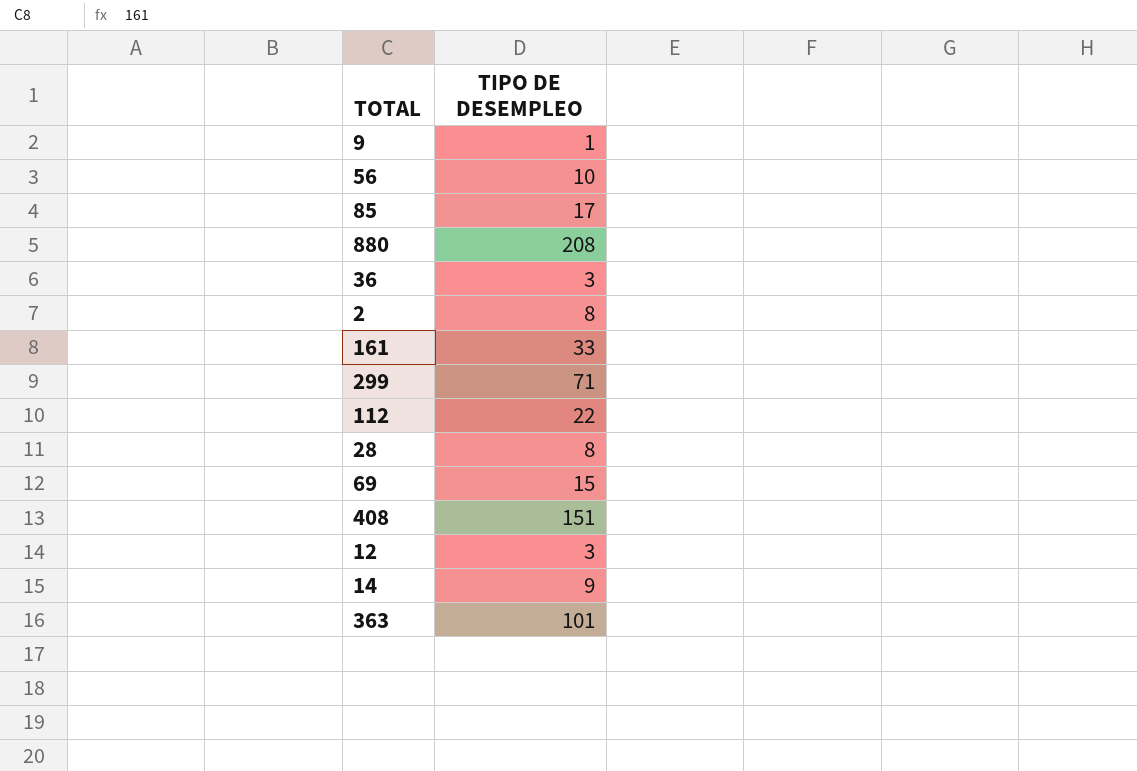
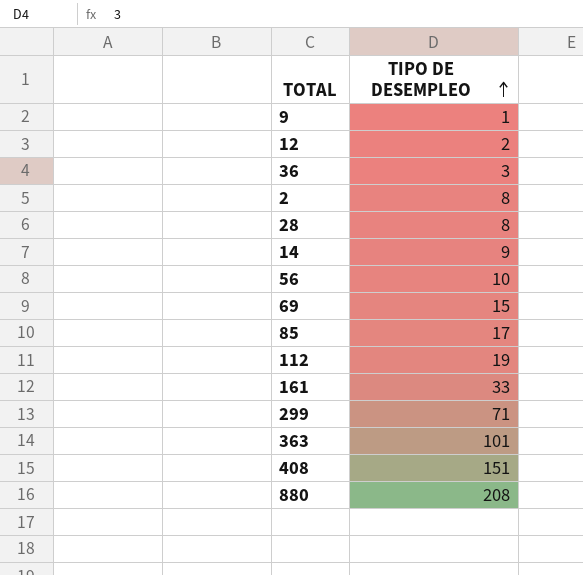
row order: none -> TIPO DE DESEMPLEO ascending
12 | TIPO DE DESEMPLEO: 3 -> 2
112 | TIPO DE DESEMPLEO: 22 -> 19

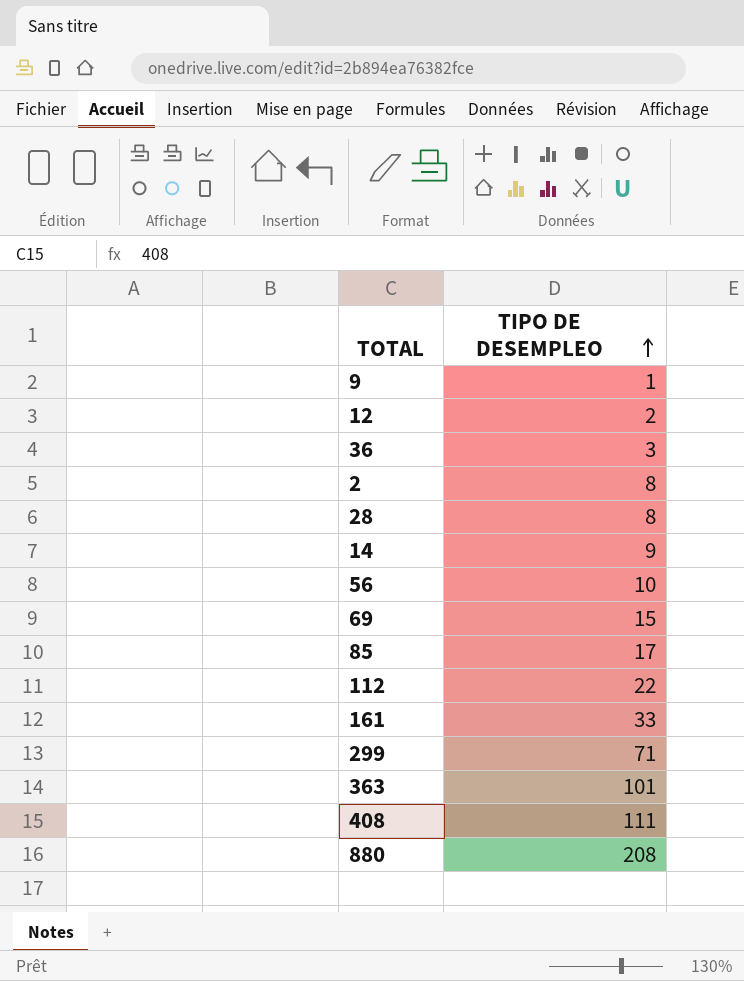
112 | TIPO DE DESEMPLEO: 19 -> 22
408 | TIPO DE DESEMPLEO: 151 -> 111

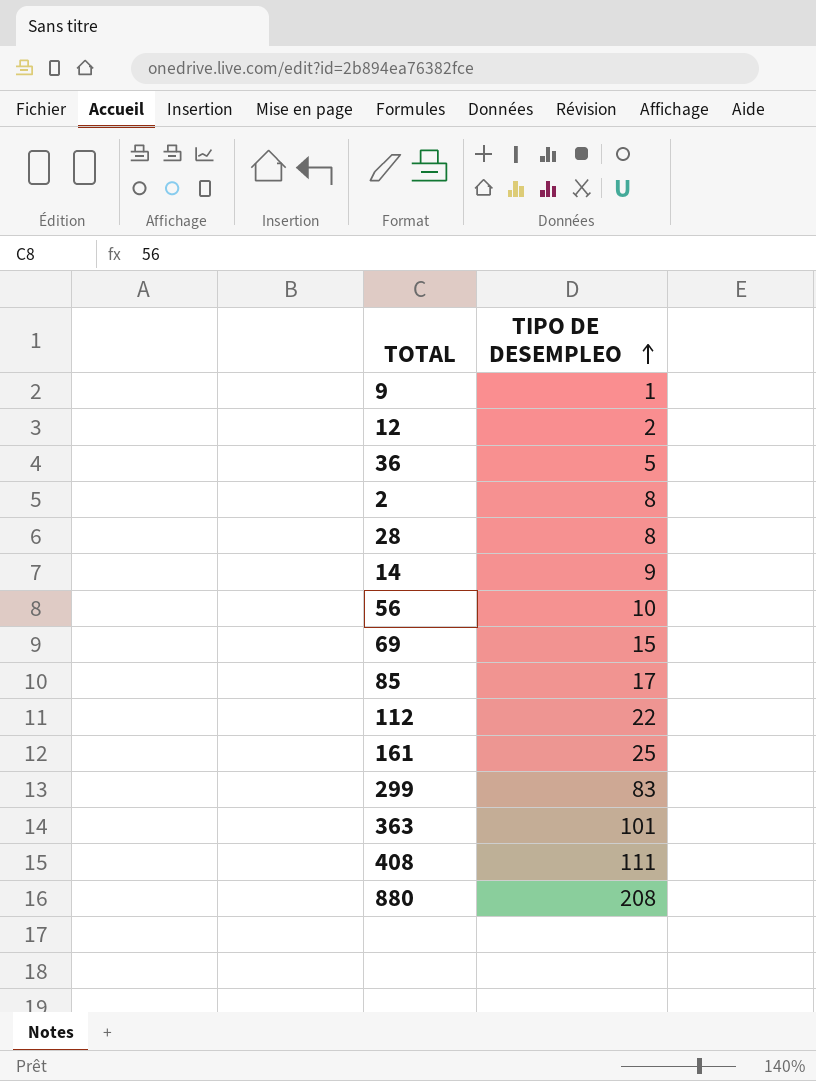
36 | TIPO DE DESEMPLEO: 3 -> 5
161 | TIPO DE DESEMPLEO: 33 -> 25
299 | TIPO DE DESEMPLEO: 71 -> 83

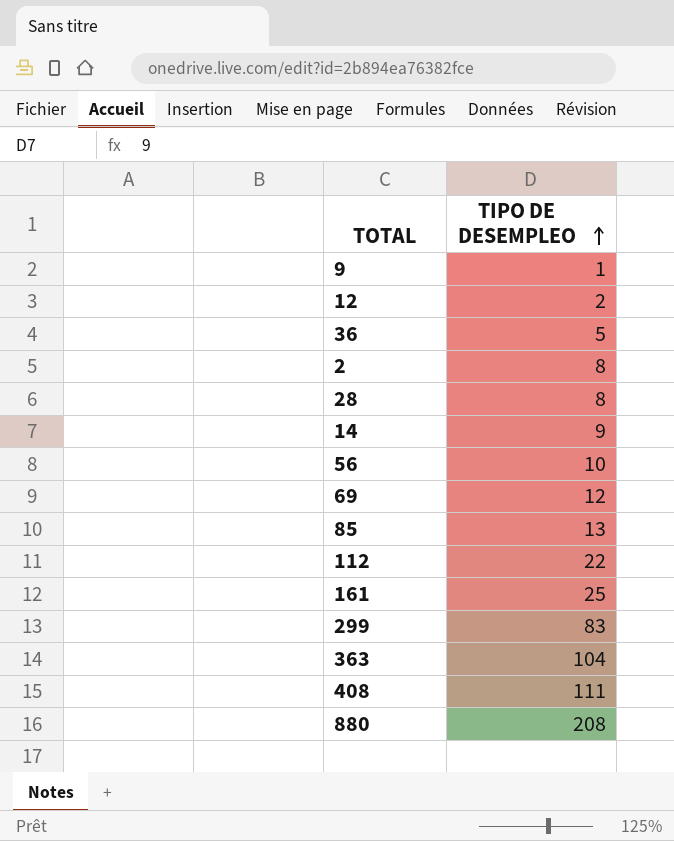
69 | TIPO DE DESEMPLEO: 15 -> 12
85 | TIPO DE DESEMPLEO: 17 -> 13
363 | TIPO DE DESEMPLEO: 101 -> 104

